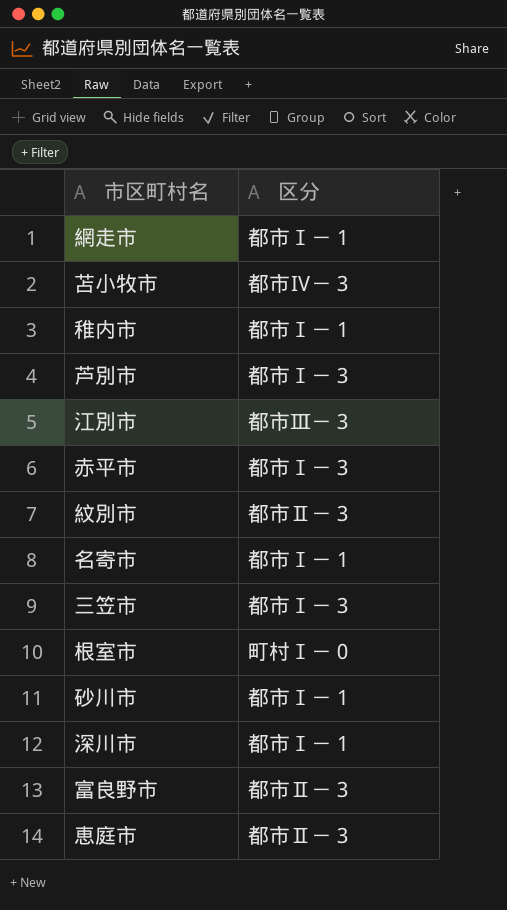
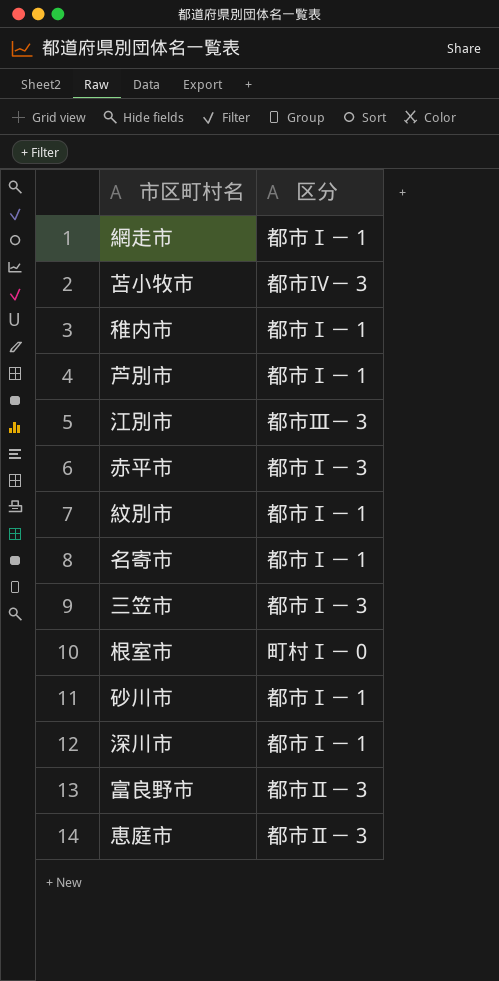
芦別市 | 区分: 都市Ⅰ－３ -> 都市Ⅰ－１
紋別市 | 区分: 都市Ⅱ－３ -> 都市Ⅰ－１

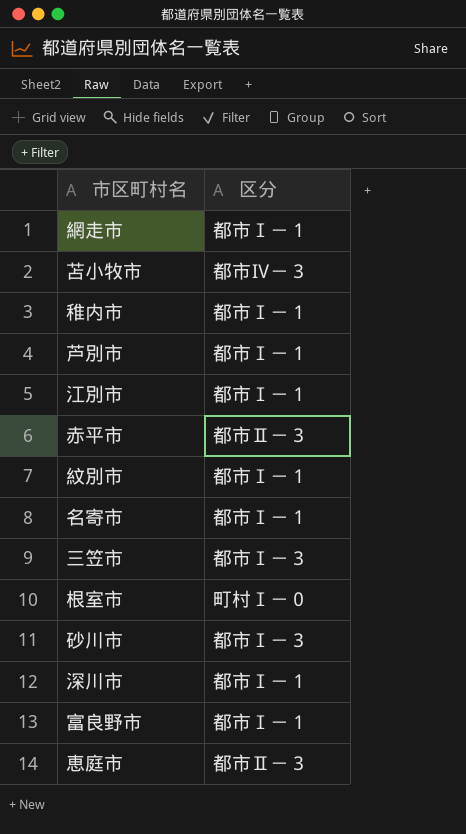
江別市 | 区分: 都市Ⅲ－３ -> 都市Ⅰ－１
赤平市 | 区分: 都市Ⅰ－３ -> 都市Ⅱ－３
砂川市 | 区分: 都市Ⅰ－１ -> 都市Ⅰ－３
富良野市 | 区分: 都市Ⅱ－３ -> 都市Ⅰ－１

